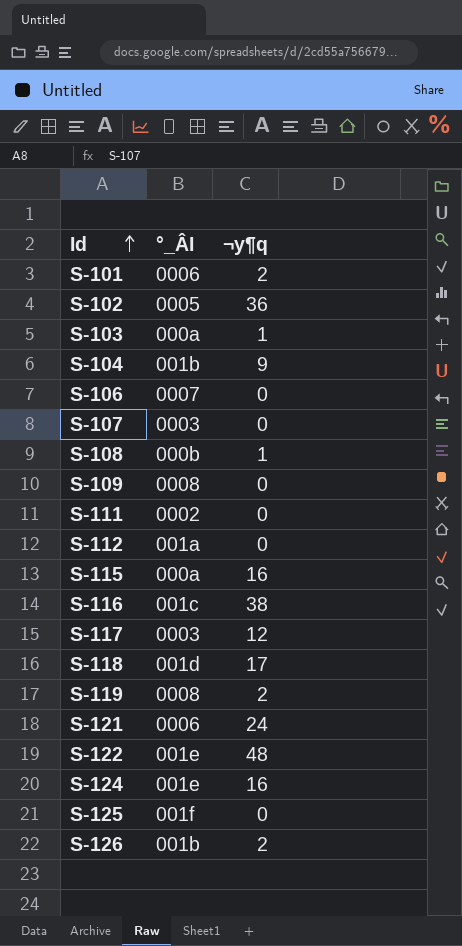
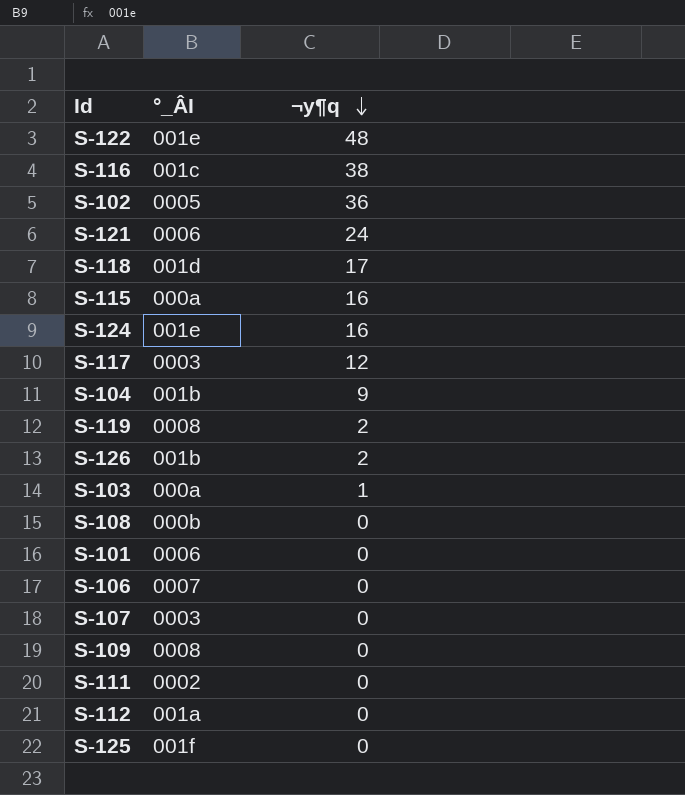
row order: Id ascending -> ¬y¶q descending
S-108 | ¬y¶q: 1 -> 0
S-101 | ¬y¶q: 2 -> 0

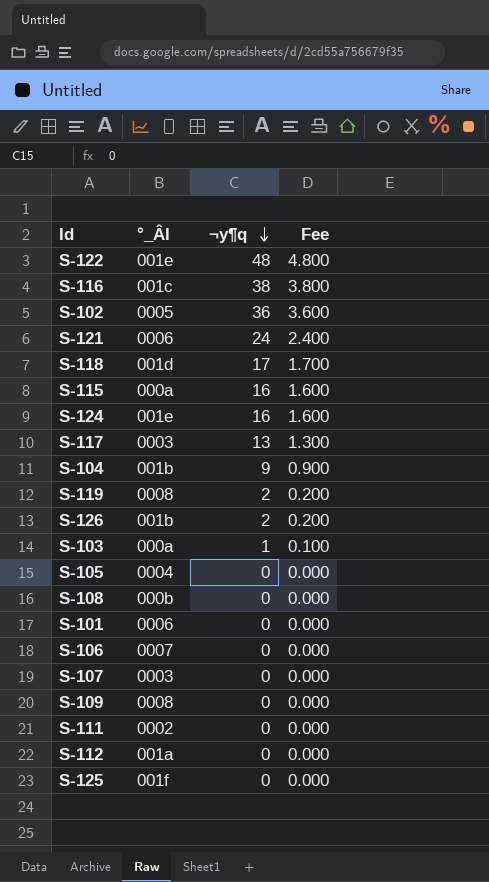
column Fee | formula: none -> [¬y¶q] * 0.1
S-117 | ¬y¶q: 12 -> 13
row S-105: none -> 0004 | 0 | 0.000

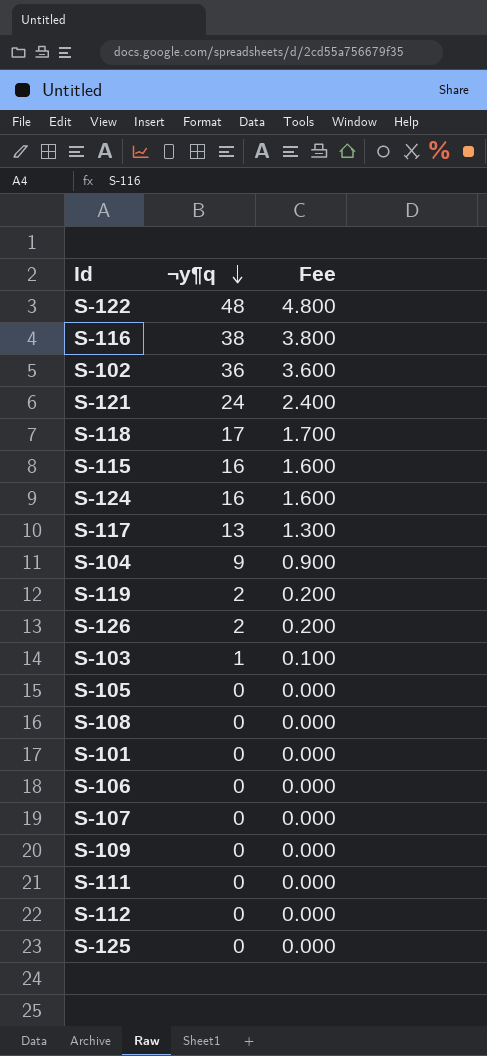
column °_ÂI | position: 2 -> none

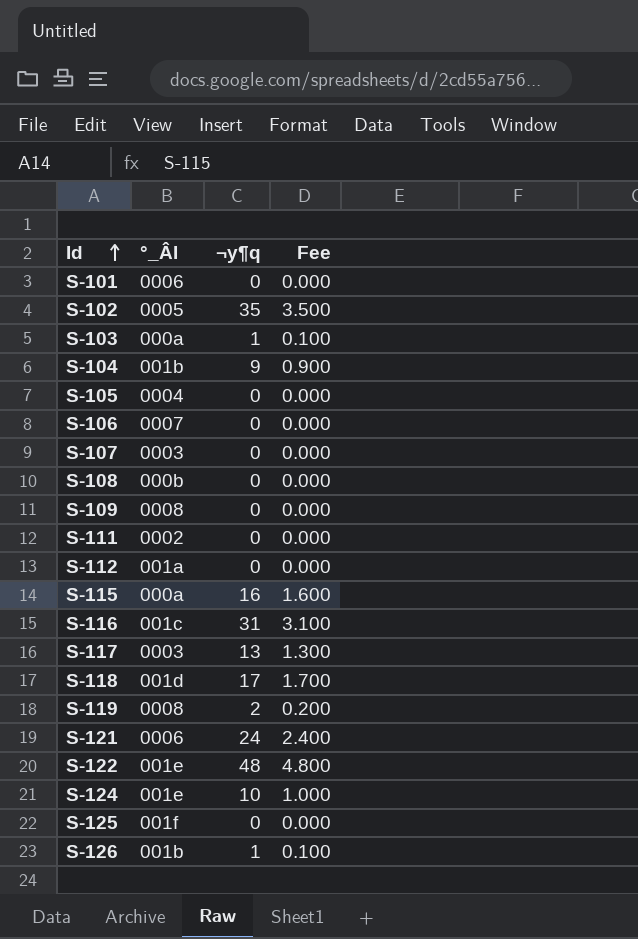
row order: ¬y¶q descending -> Id ascending
column °_ÂI | position: none -> 2
S-102 | ¬y¶q: 36 -> 35
S-102 | Fee: 3.600 -> 3.500
S-116 | ¬y¶q: 38 -> 31
S-116 | Fee: 3.800 -> 3.100
S-124 | ¬y¶q: 16 -> 10
S-124 | Fee: 1.600 -> 1.000
S-126 | ¬y¶q: 2 -> 1
S-126 | Fee: 0.200 -> 0.100

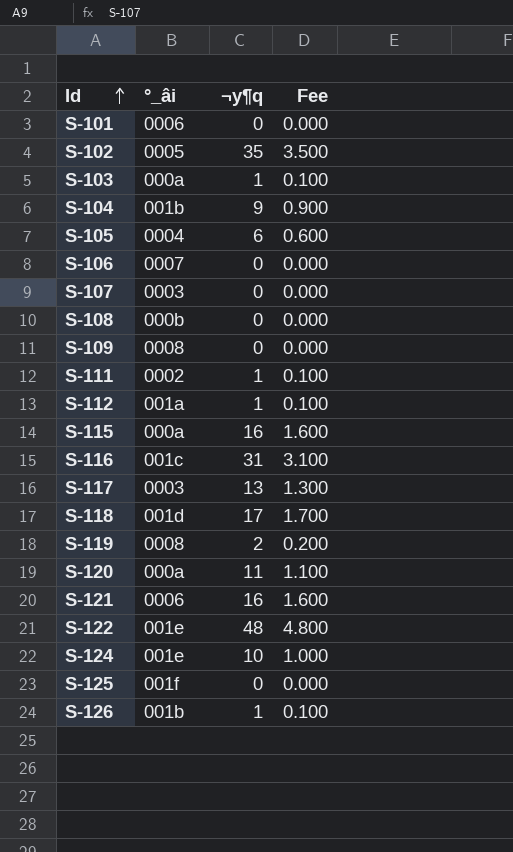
column name: °_ÂI -> °_âi
S-105 | ¬y¶q: 0 -> 6
S-105 | Fee: 0.000 -> 0.600
S-111 | ¬y¶q: 0 -> 1
S-111 | Fee: 0.000 -> 0.100
S-112 | ¬y¶q: 0 -> 1
S-112 | Fee: 0.000 -> 0.100
row S-120: none -> 000a | 11 | 1.100
S-121 | ¬y¶q: 24 -> 16
S-121 | Fee: 2.400 -> 1.600

